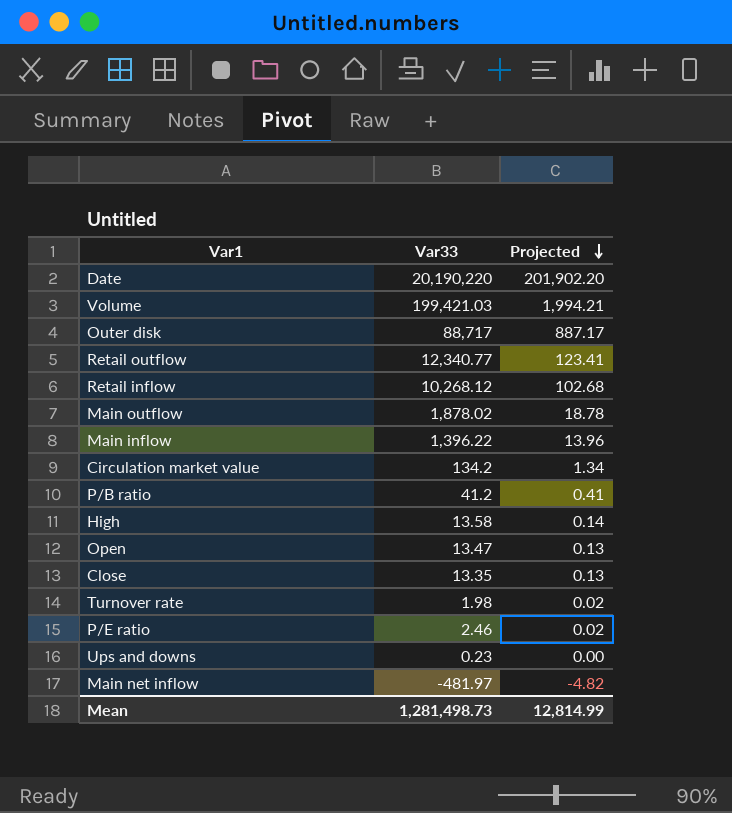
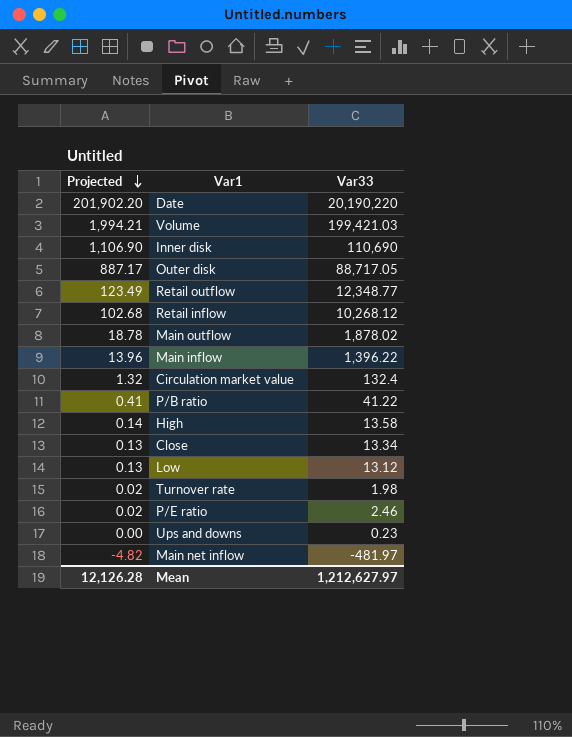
column Projected | position: 3 -> 1
row Open: 13.47 | 0.13 -> none
row Inner disk: none -> 1,106.90 | 110,690
Outer disk | Var33: 88,717 -> 88,717.05
Retail outflow | Projected: 123.41 -> 123.49
Retail outflow | Var33: 12,340.77 -> 12,348.77
Circulation market value | Projected: 1.34 -> 1.32
Circulation market value | Var33: 134.2 -> 132.4
P/B ratio | Var33: 41.2 -> 41.22
Close | Var33: 13.35 -> 13.34
row Low: none -> 0.13 | 13.12
Mean | Projected: 12,814.99 -> 12,126.28
Mean | Var33: 1,281,498.73 -> 1,212,627.97

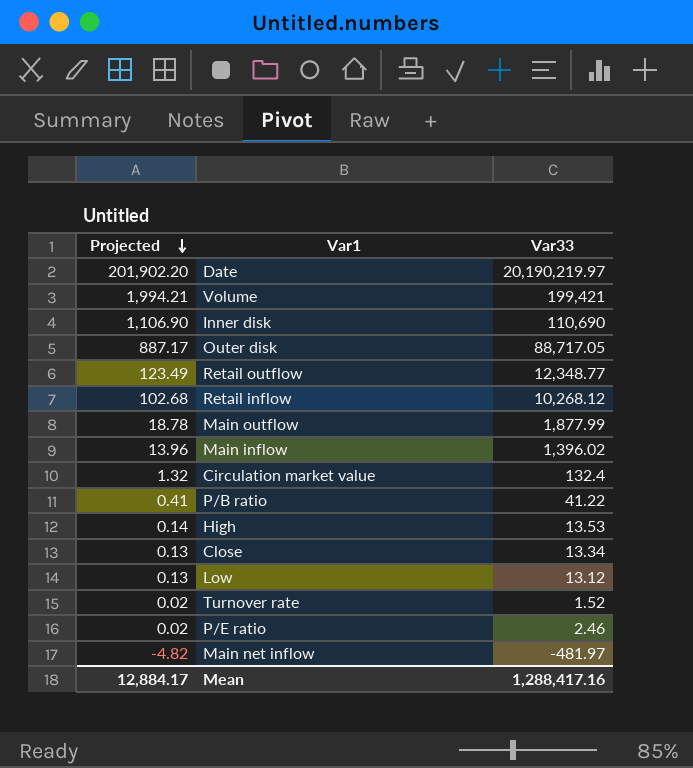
row Ups and downs: 0.00 | 0.23 -> none
Date | Var33: 20,190,220 -> 20,190,219.97
Volume | Var33: 199,421.03 -> 199,421
Main outflow | Var33: 1,878.02 -> 1,877.99
Main inflow | Var33: 1,396.22 -> 1,396.02
High | Var33: 13.58 -> 13.53
Turnover rate | Var33: 1.98 -> 1.52
Mean | Projected: 12,126.28 -> 12,884.17
Mean | Var33: 1,212,627.97 -> 1,288,417.16

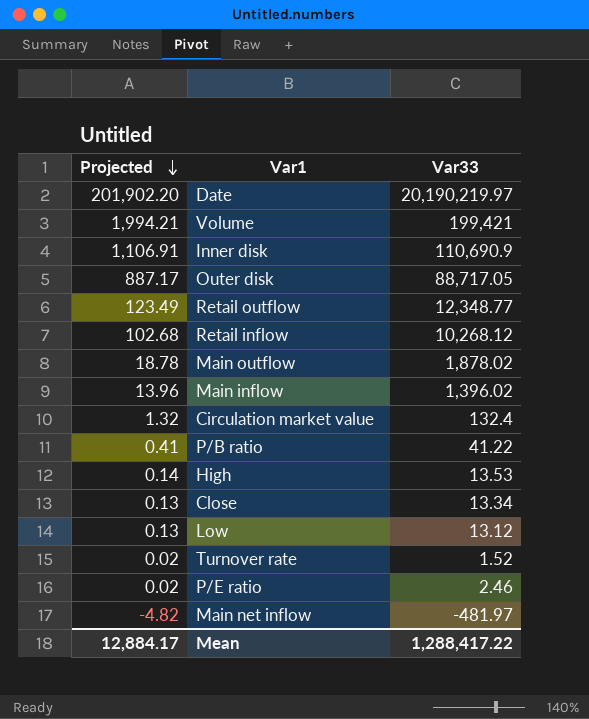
Inner disk | Projected: 1,106.90 -> 1,106.91
Inner disk | Var33: 110,690 -> 110,690.9
Main outflow | Var33: 1,877.99 -> 1,878.02
Mean | Var33: 1,288,417.16 -> 1,288,417.22

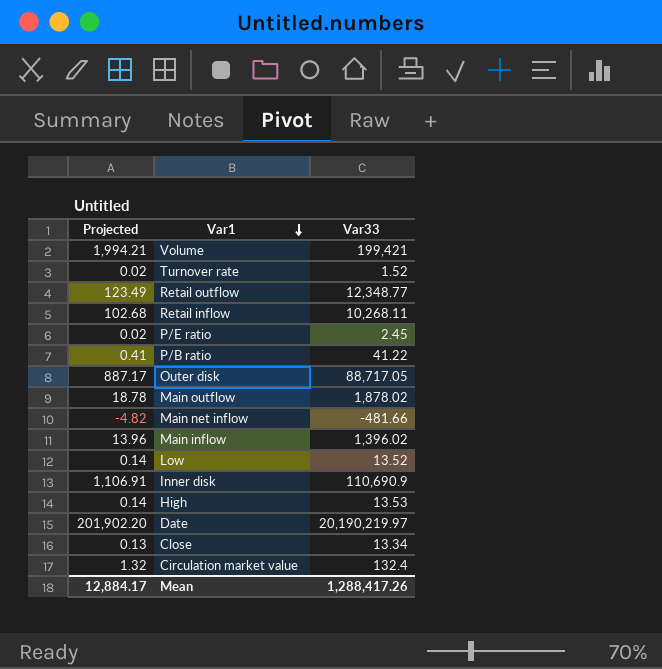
row order: Projected descending -> Var1 descending
Retail inflow | Var33: 10,268.12 -> 10,268.11
P/E ratio | Var33: 2.46 -> 2.45
Main net inflow | Var33: -481.97 -> -481.66
Low | Projected: 0.13 -> 0.14
Low | Var33: 13.12 -> 13.52
Mean | Var33: 1,288,417.22 -> 1,288,417.26

